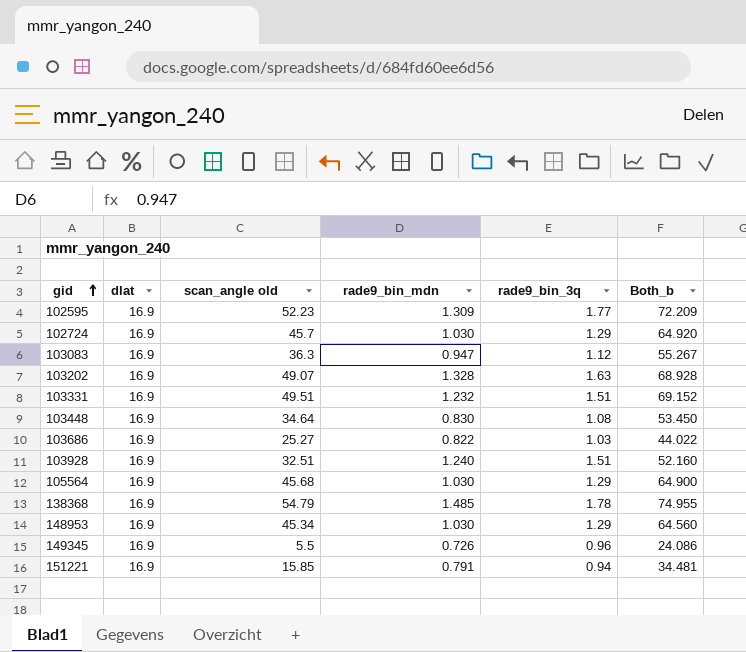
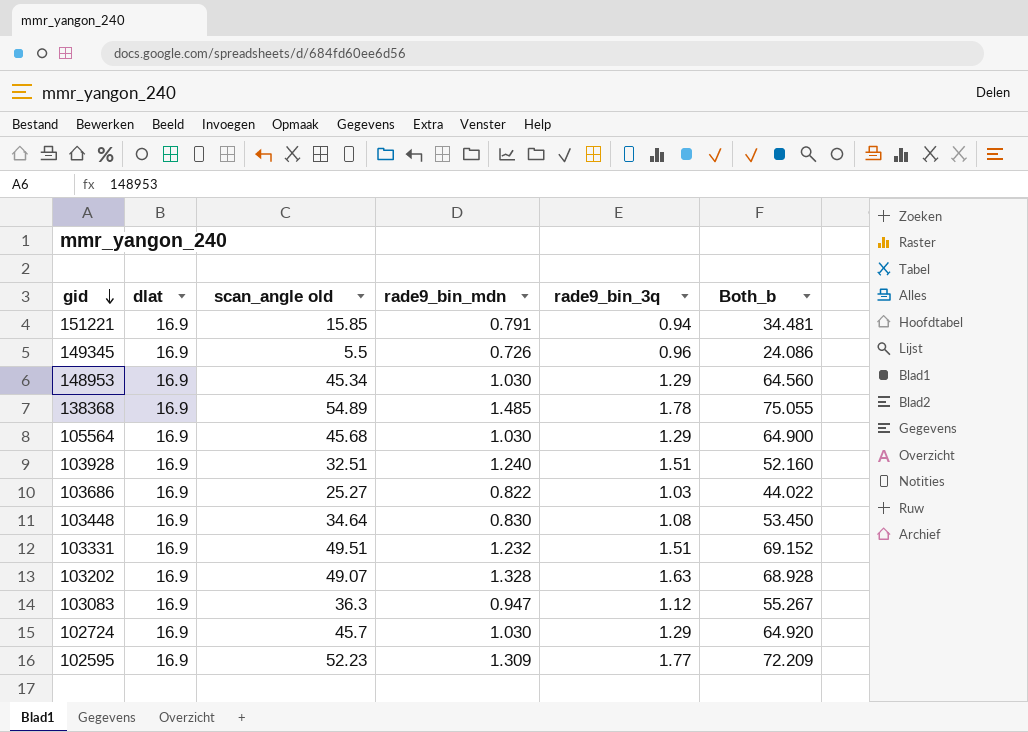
row order: gid ascending -> gid descending
138368 | scan_angle old: 54.79 -> 54.89
138368 | Both_b: 74.955 -> 75.055

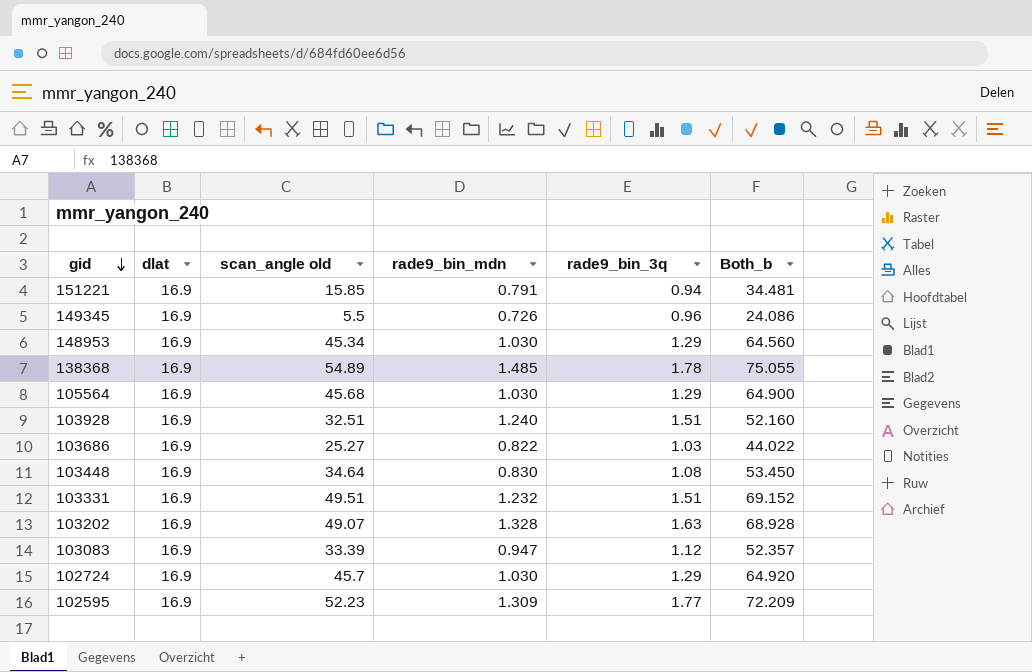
103083 | scan_angle old: 36.3 -> 33.39
103083 | Both_b: 55.267 -> 52.357

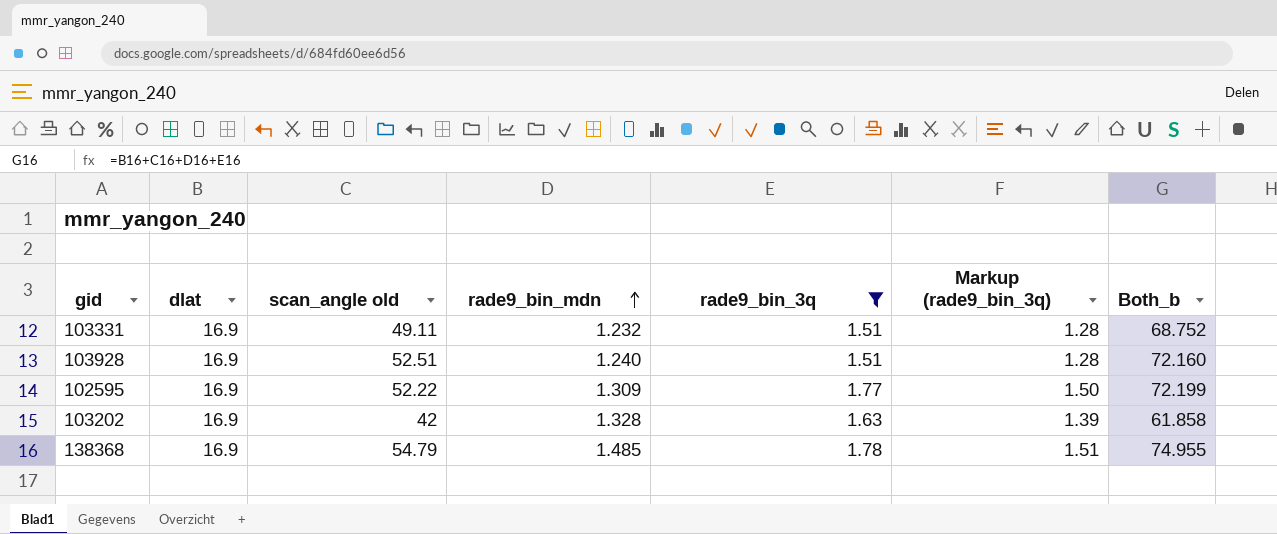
filter: none -> rade9_bin_3q >= 1.51
row order: gid descending -> rade9_bin_mdn ascending
column Markup (rade9_bin_3q) | formula: none -> [rade9_bin_3q] * 0.85
103331 | scan_angle old: 49.51 -> 49.11
103331 | Both_b: 69.152 -> 68.752
103928 | scan_angle old: 32.51 -> 52.51
103928 | Both_b: 52.160 -> 72.160
102595 | scan_angle old: 52.23 -> 52.22
102595 | Both_b: 72.209 -> 72.199
103202 | scan_angle old: 49.07 -> 42
103202 | Both_b: 68.928 -> 61.858
138368 | scan_angle old: 54.89 -> 54.79
138368 | Both_b: 75.055 -> 74.955

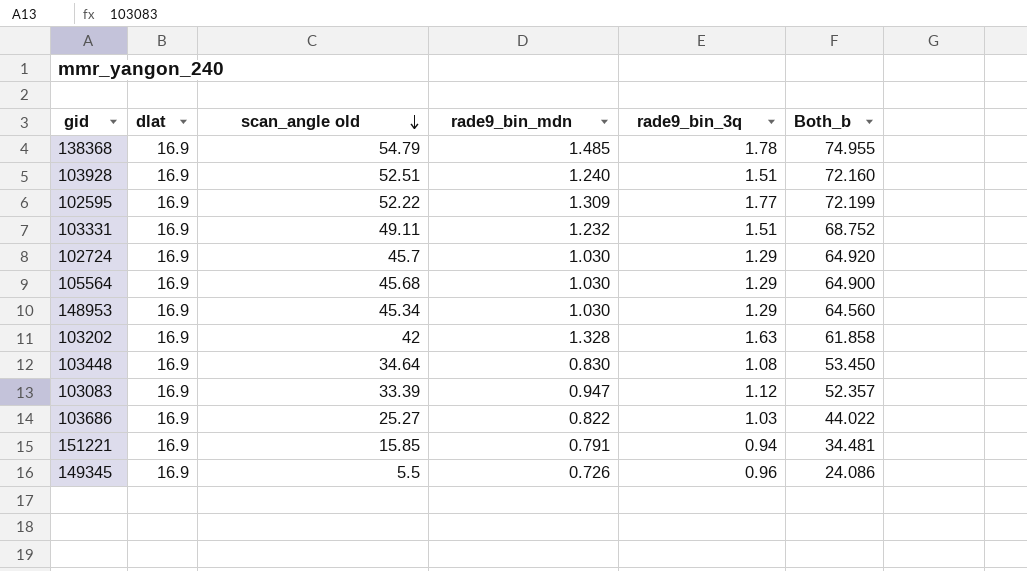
filter: rade9_bin_3q >= 1.51 -> none
row order: rade9_bin_mdn ascending -> scan_angle old descending
column Markup (rade9_bin_3q) | formula: [rade9_bin_3q] * 0.85 -> none

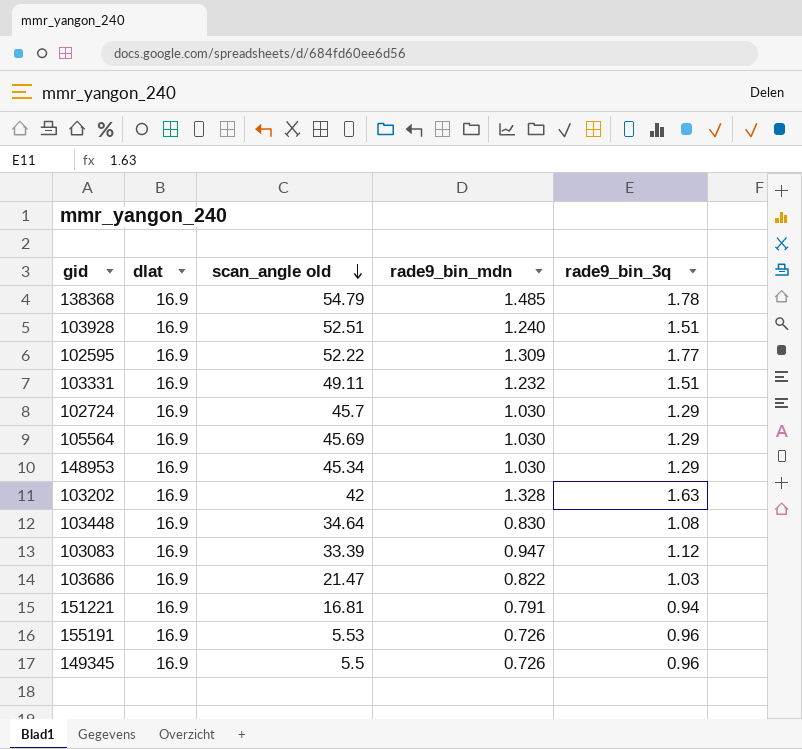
column Both_b | formula: [dlat] + [scan_angle old] + [rade9_bin_mdn] + [rade9_bin_3q] -> none
105564 | scan_angle old: 45.68 -> 45.69
103686 | scan_angle old: 25.27 -> 21.47
151221 | scan_angle old: 15.85 -> 16.81
row 155191: none -> 16.9 | 5.53 | 0.726 | 0.96

